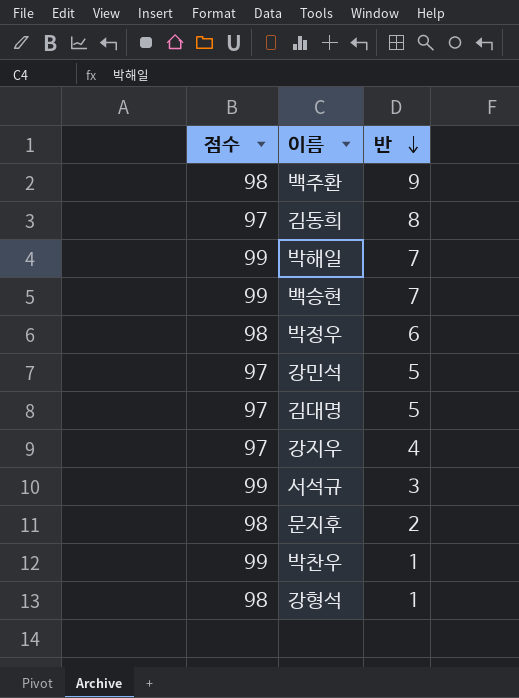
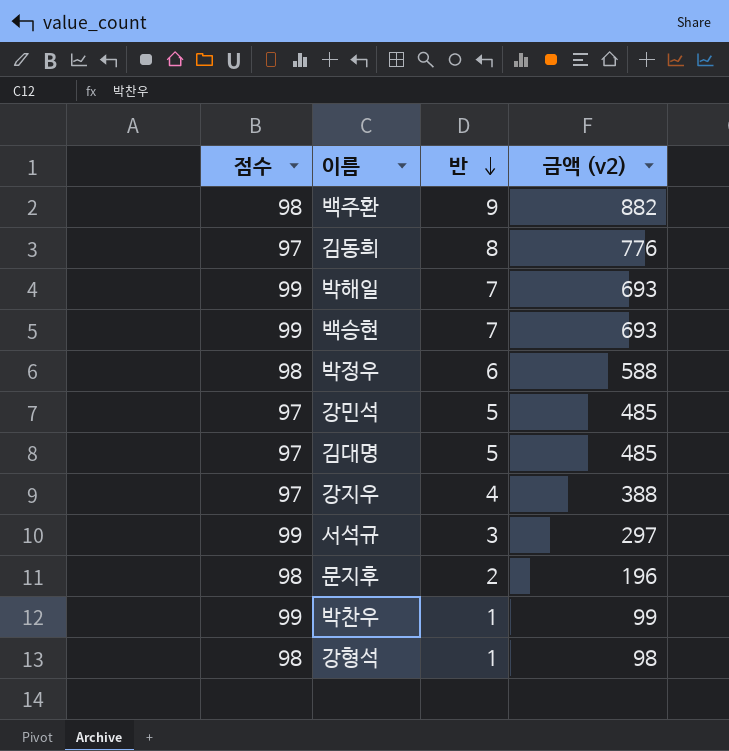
column 금액 (v2) | formula: none -> [점수] * [반]

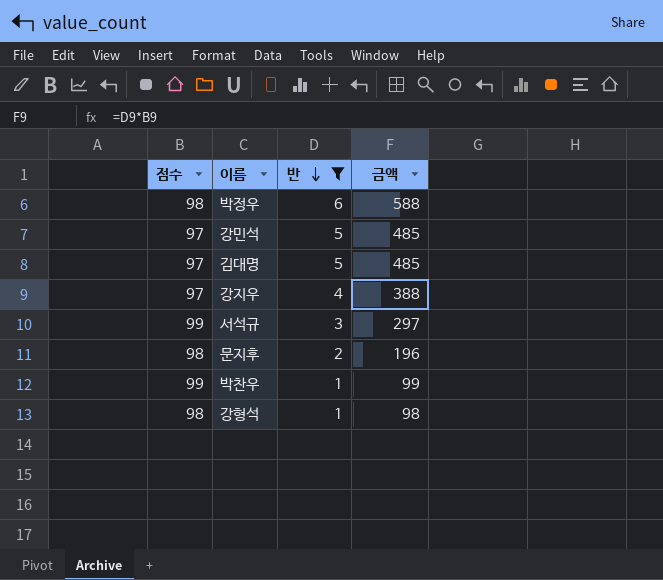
filter: none -> 반 <= 6
column name: 금액 (v2) -> 금액

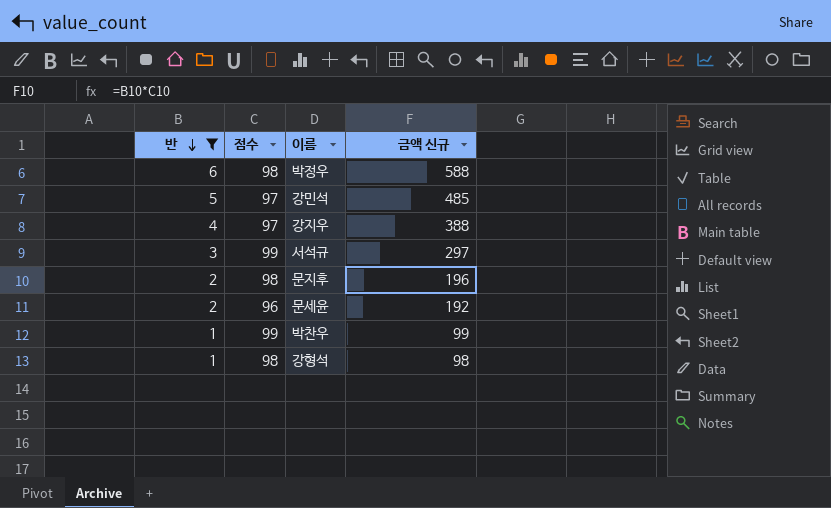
column 반 | position: 3 -> 1
column name: 금액 -> 금액 신규
row 김대명: 97 | 5 | 485 -> none
row 문세윤: none -> 2 | 96 | 192

